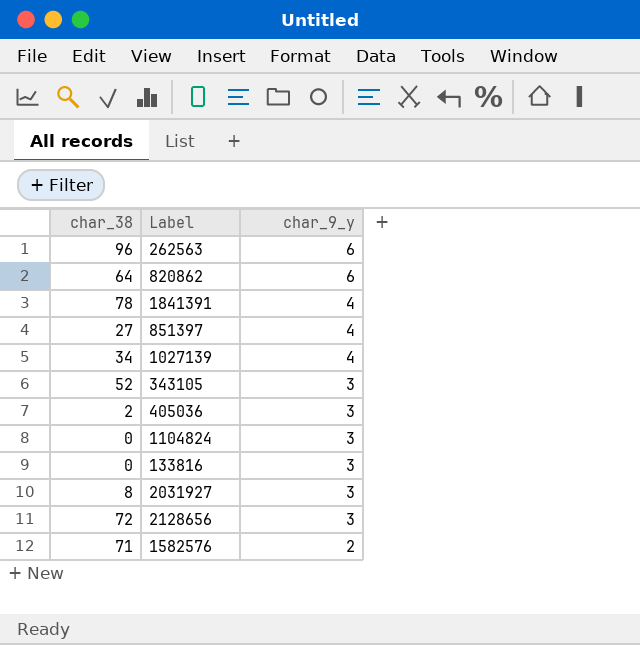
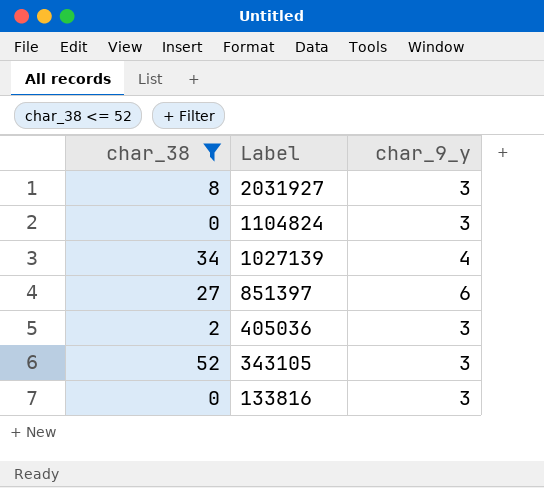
filter: none -> char_38 <= 52
row order: char_9_y descending -> Label descending
851397 | char_9_y: 4 -> 6

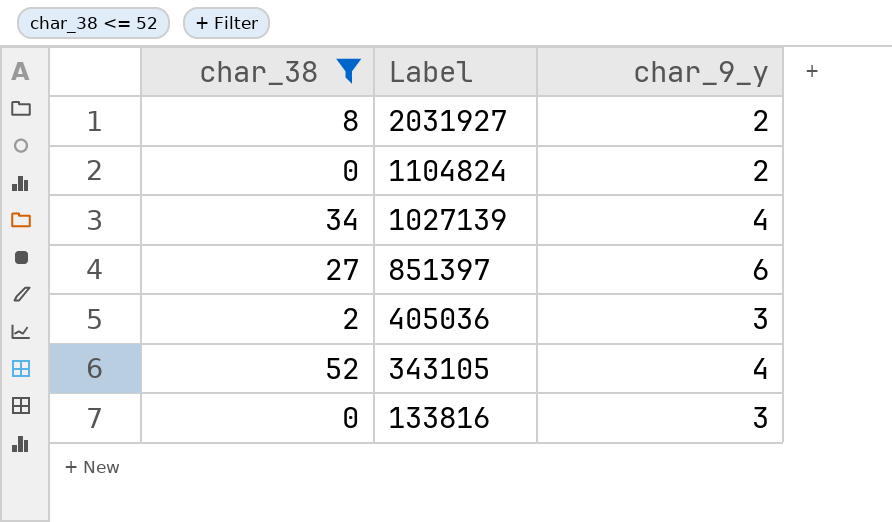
2031927 | char_9_y: 3 -> 2
1104824 | char_9_y: 3 -> 2
343105 | char_9_y: 3 -> 4

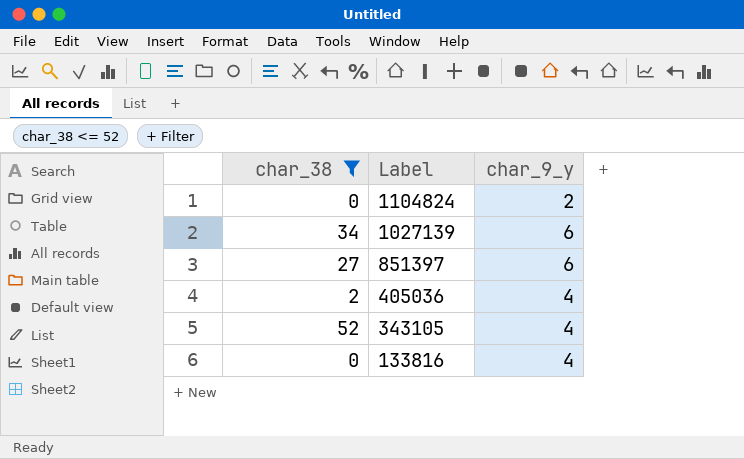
row 2031927: 8 | 2 -> none
1027139 | char_9_y: 4 -> 6
405036 | char_9_y: 3 -> 4
133816 | char_9_y: 3 -> 4

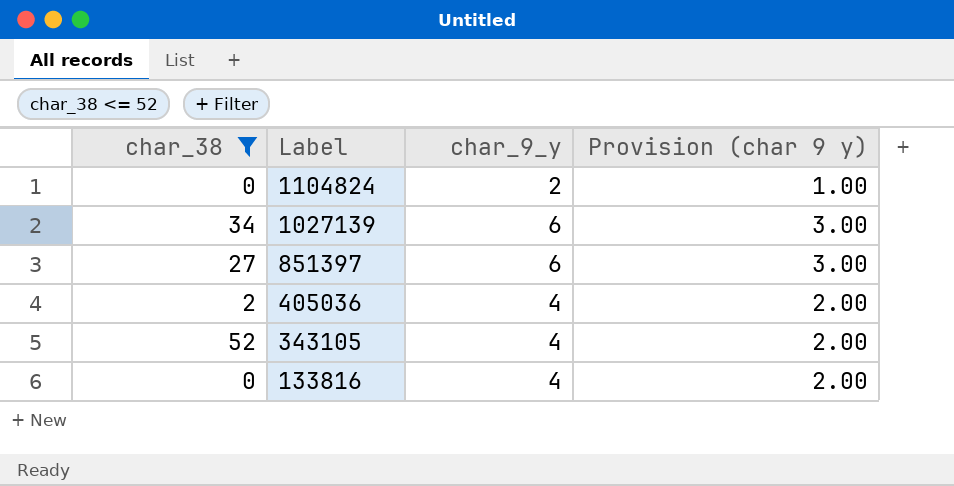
column Provision (char 9 y) | formula: none -> [char_9_y] * 0.5

